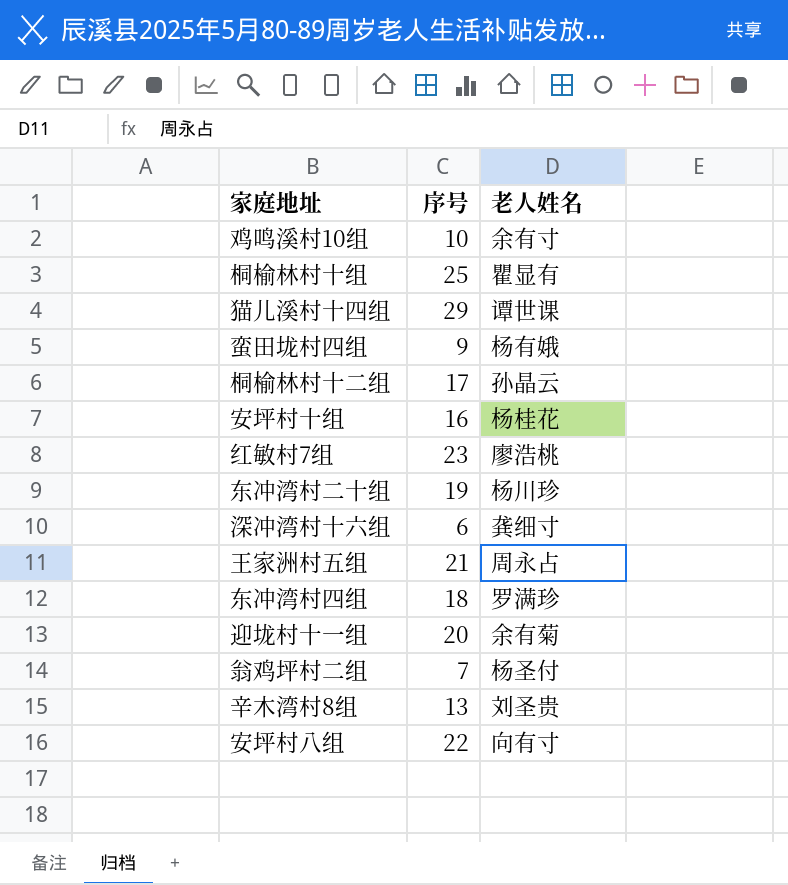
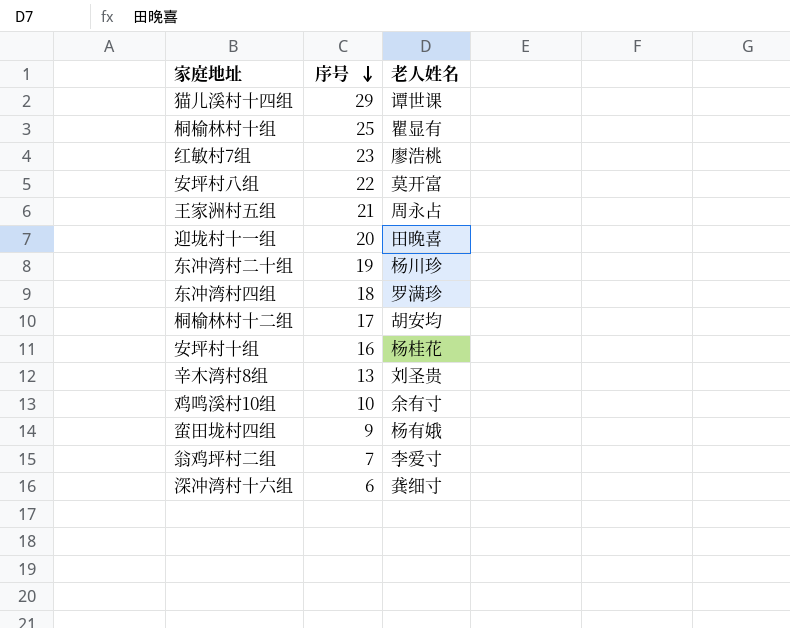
row order: none -> 序号 descending
安坪村八组 | 老人姓名: 向有寸 -> 莫开富
迎垅村十一组 | 老人姓名: 余有菊 -> 田晚喜
桐榆林村十二组 | 老人姓名: 孙晶云 -> 胡安均
翁鸡坪村二组 | 老人姓名: 杨圣付 -> 李爱寸

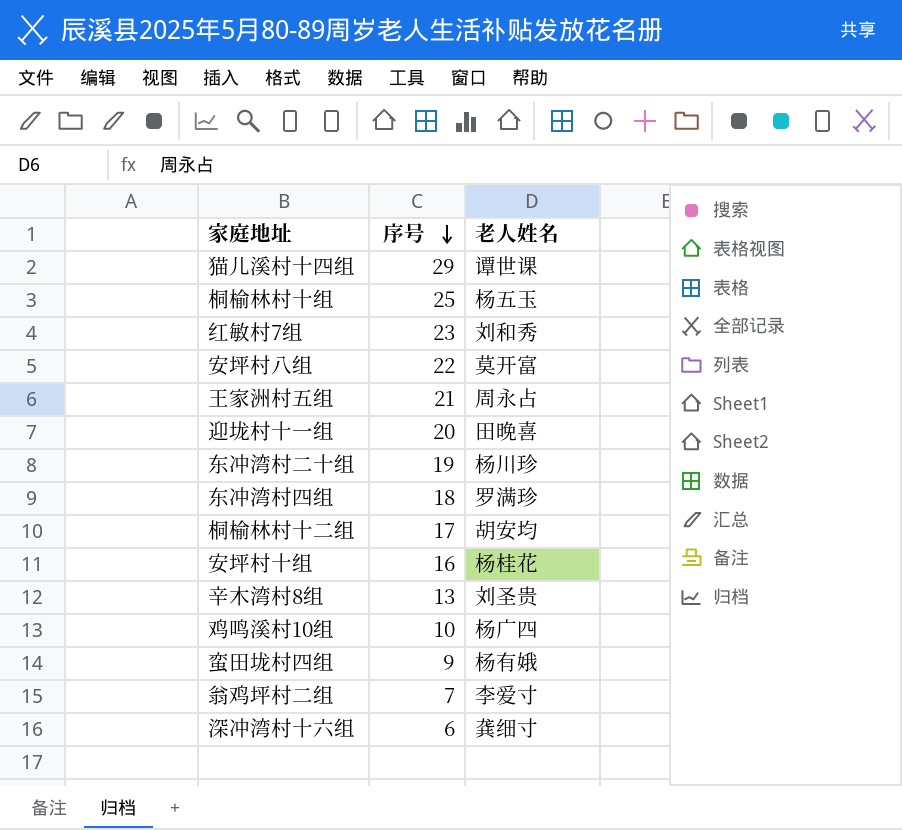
桐榆林村十组 | 老人姓名: 瞿显有 -> 杨五玉
红敏村7组 | 老人姓名: 廖浩桃 -> 刘和秀
鸡鸣溪村10组 | 老人姓名: 余有寸 -> 杨广四

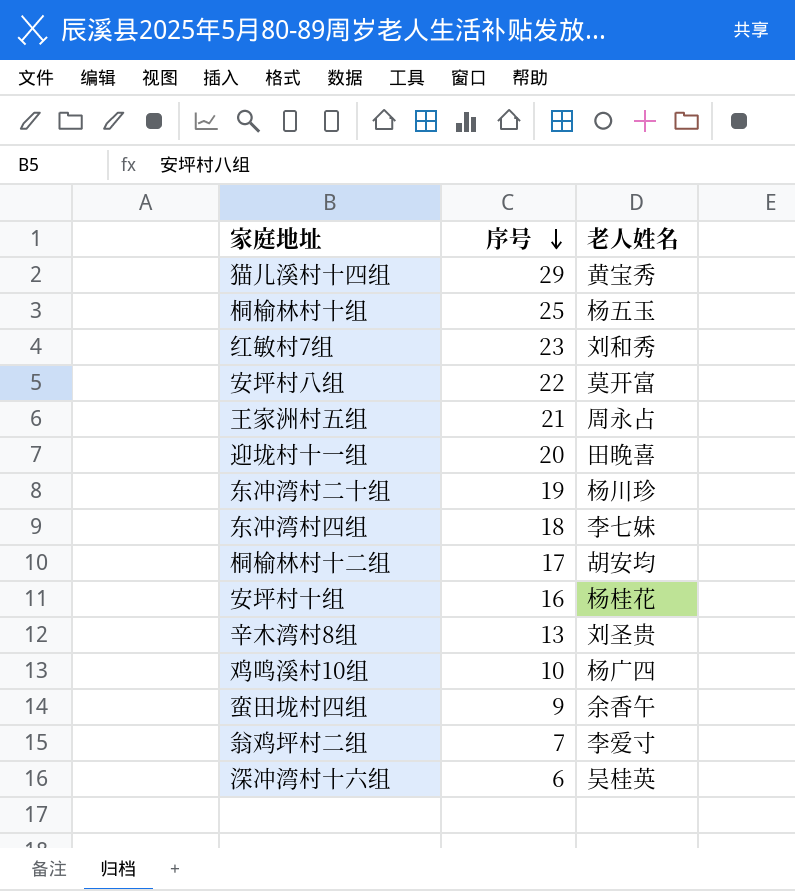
猫儿溪村十四组 | 老人姓名: 谭世课 -> 黄宝秀
东冲湾村四组 | 老人姓名: 罗满珍 -> 李七妹
蛮田垅村四组 | 老人姓名: 杨有娥 -> 余香午
深冲湾村十六组 | 老人姓名: 龚细寸 -> 吴桂英

